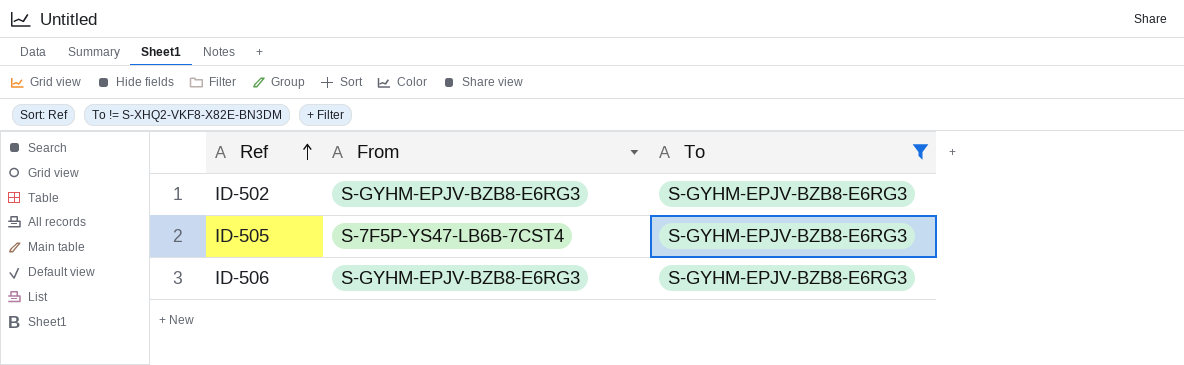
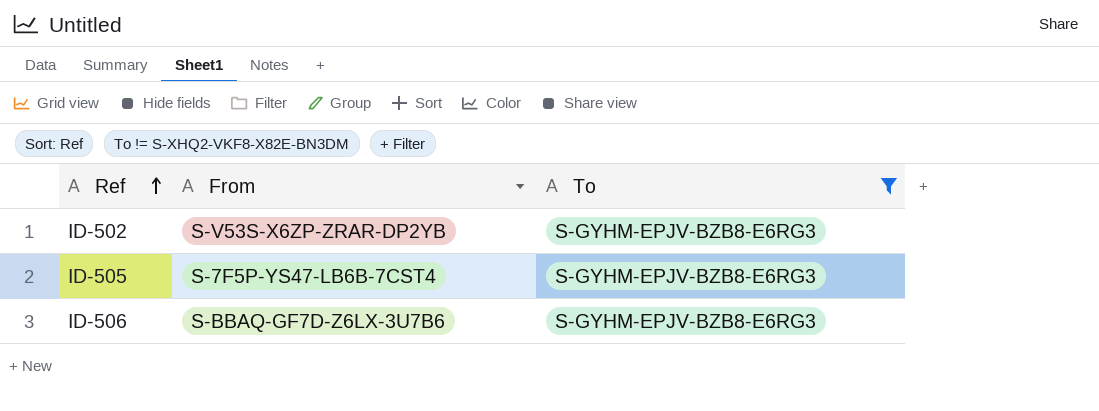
ID-502 | From: S-GYHM-EPJV-BZB8-E6RG3 -> S-V53S-X6ZP-ZRAR-DP2YB
ID-506 | From: S-GYHM-EPJV-BZB8-E6RG3 -> S-BBAQ-GF7D-Z6LX-3U7B6

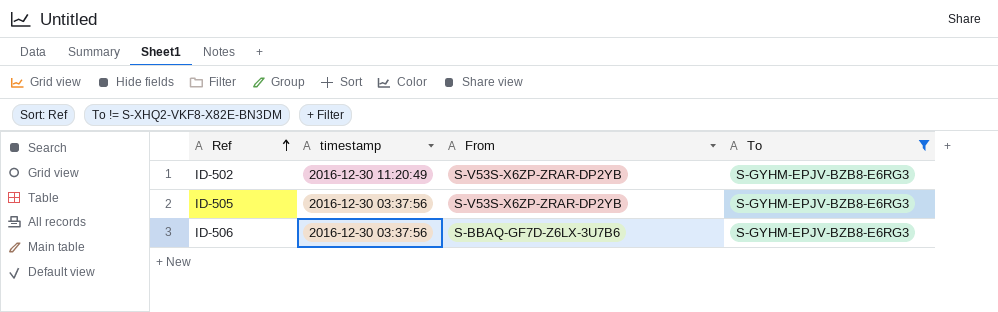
column timestamp | position: none -> 2
ID-505 | From: S-7F5P-YS47-LB6B-7CST4 -> S-V53S-X6ZP-ZRAR-DP2YB

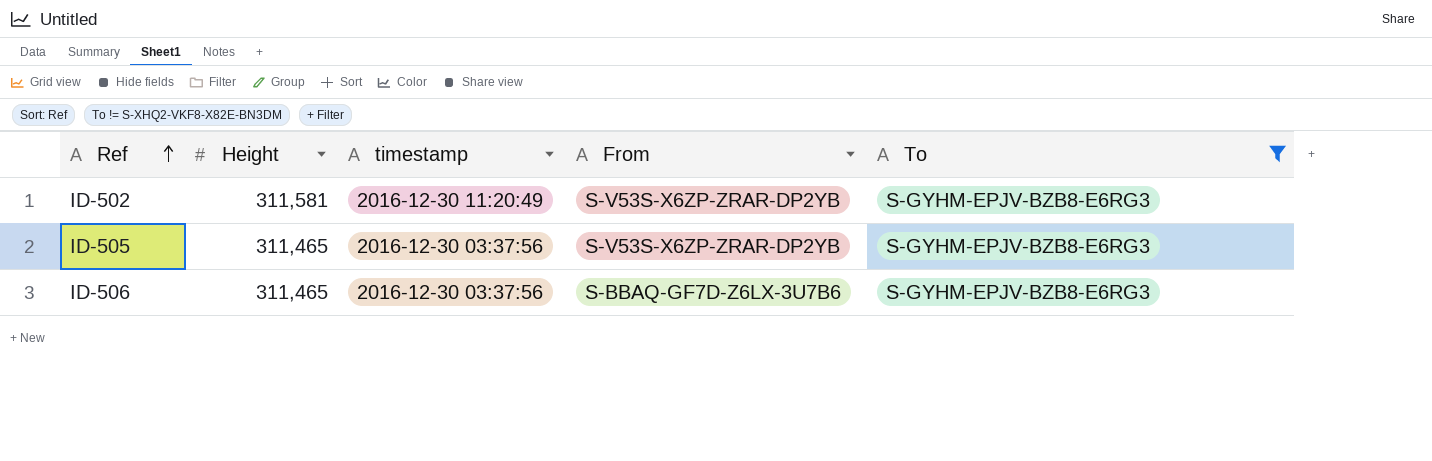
column Height | position: none -> 2

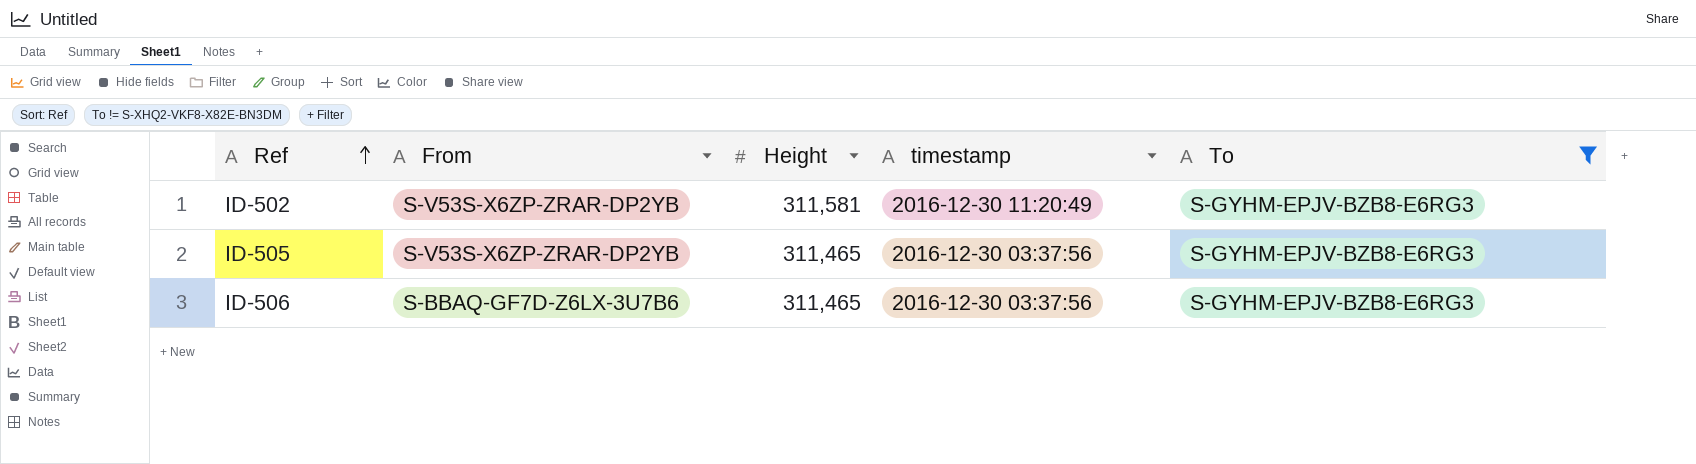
column From | position: 4 -> 2

